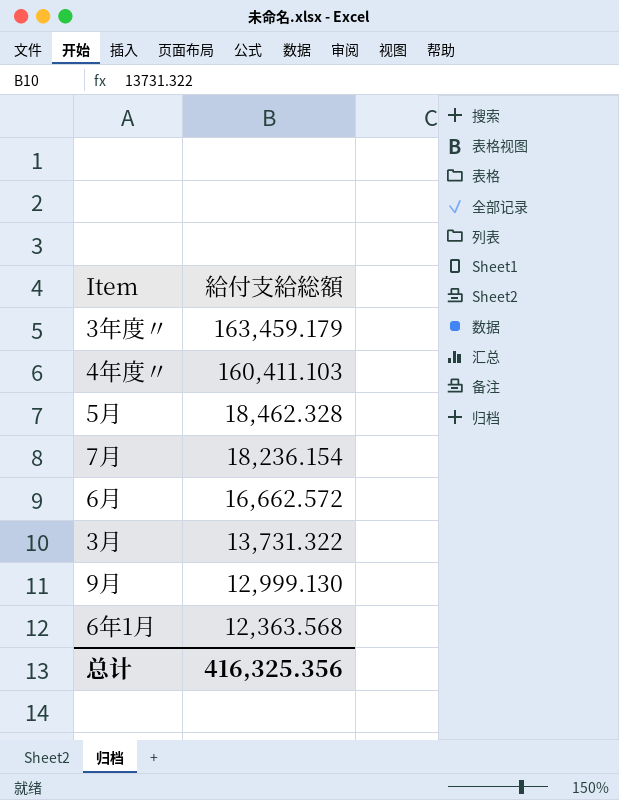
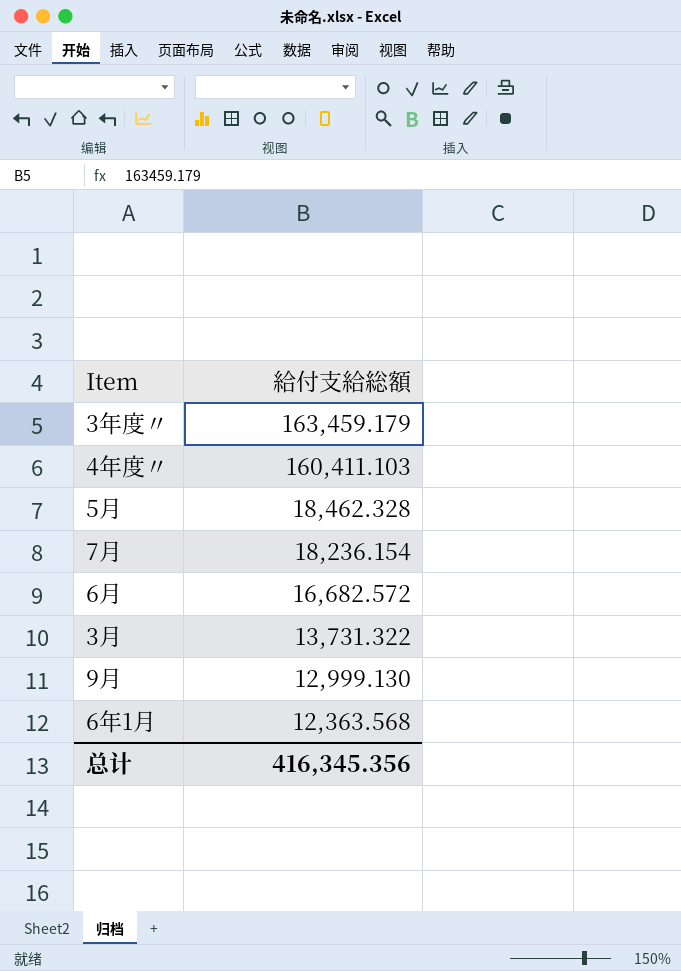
6月 | 給付支給総額: 16,662.572 -> 16,682.572
总计 | 給付支給総額: 416,325.356 -> 416,345.356

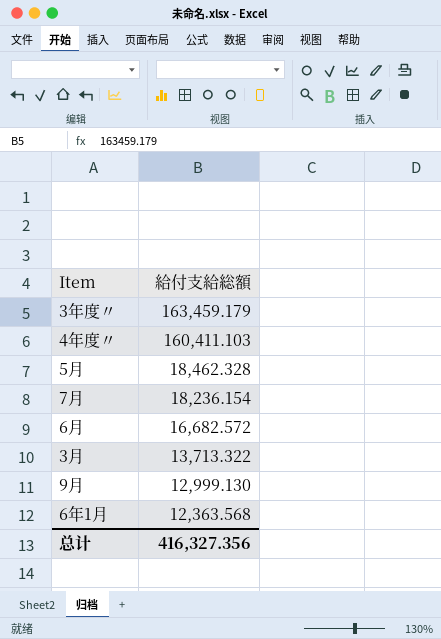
3月 | 給付支給総額: 13,731.322 -> 13,713.322
总计 | 給付支給総額: 416,345.356 -> 416,327.356

